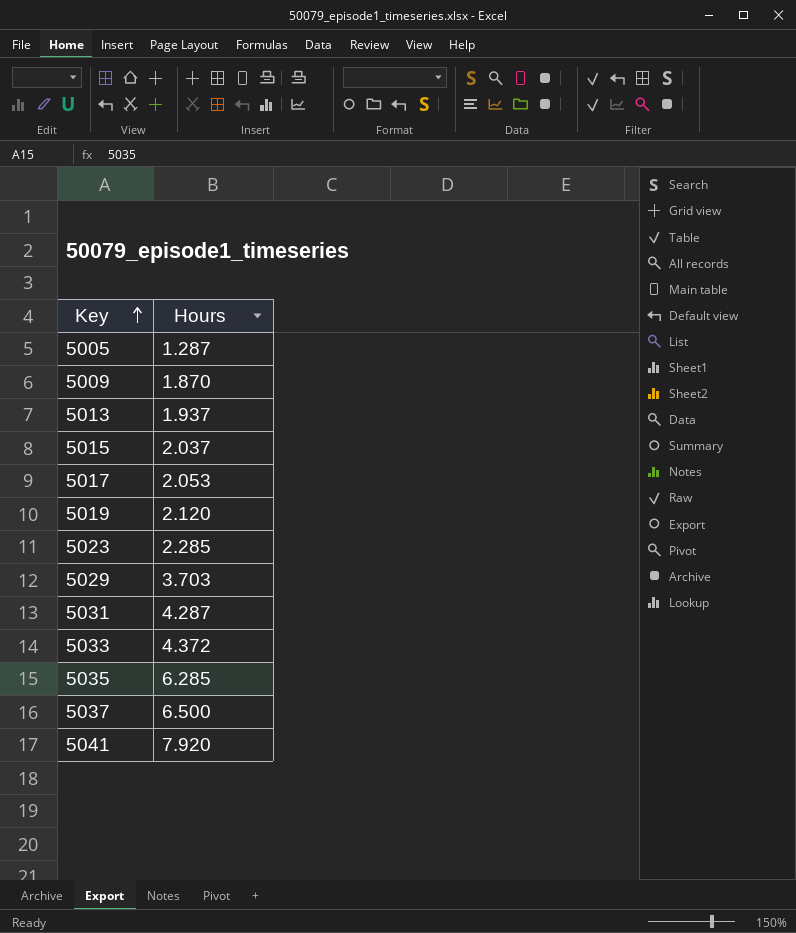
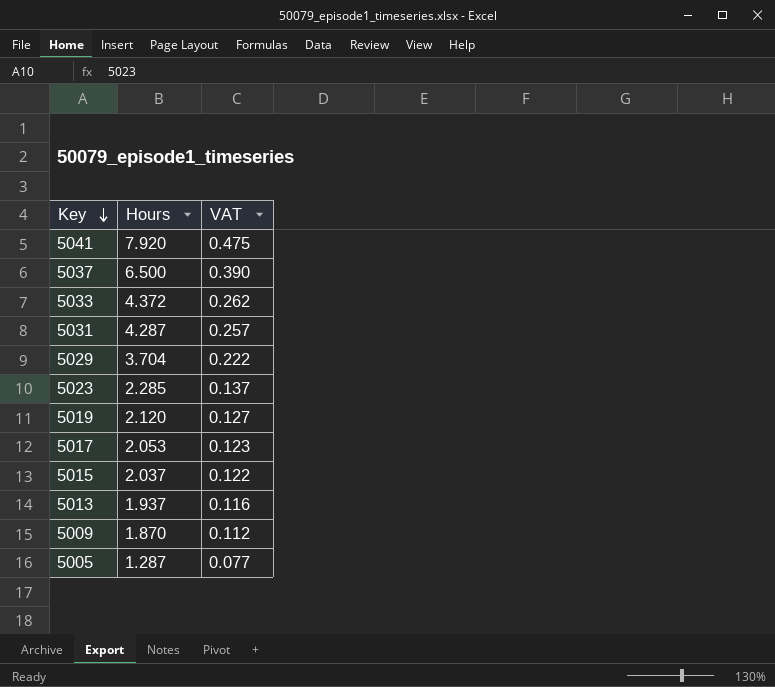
row order: Key ascending -> Key descending
column VAT | formula: none -> [Hours] * 0.06
row 5035: 6.285 -> none
5029 | Hours: 3.703 -> 3.704

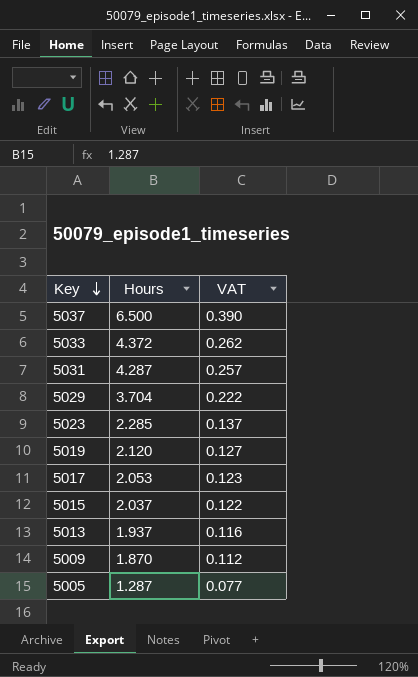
row 5041: 7.920 | 0.475 -> none

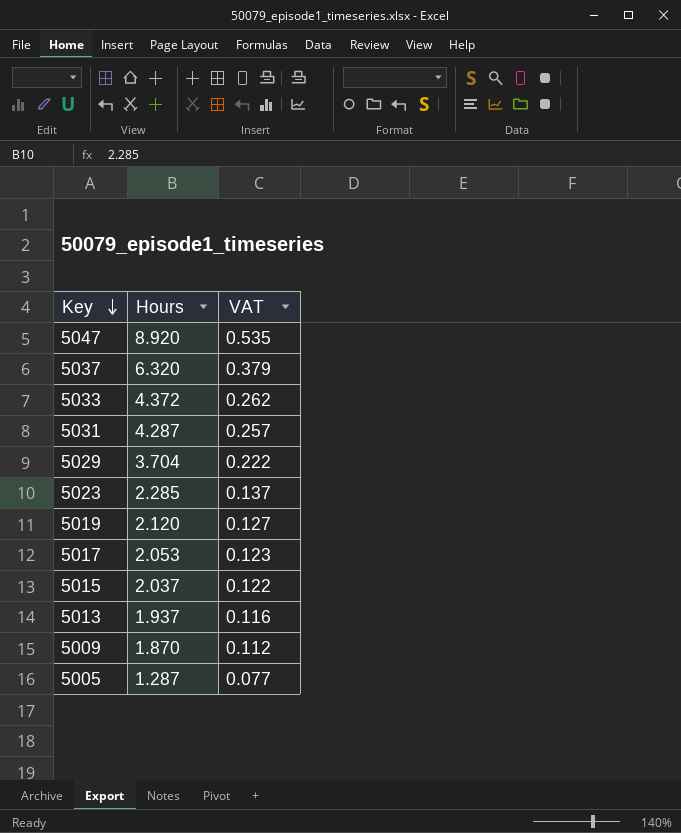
row 5047: none -> 8.920 | 0.535
5037 | Hours: 6.500 -> 6.320
5037 | VAT: 0.390 -> 0.379

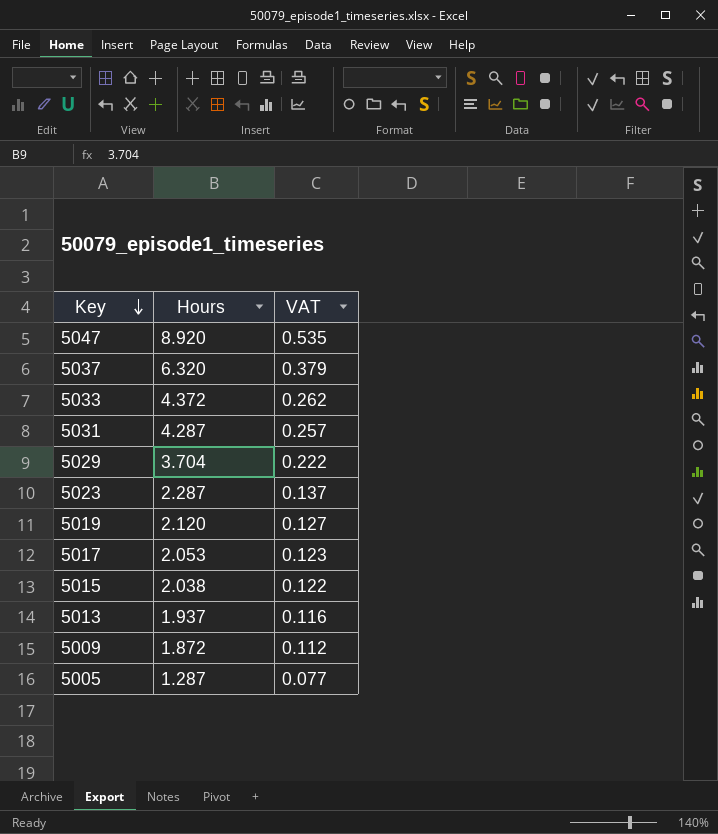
5023 | Hours: 2.285 -> 2.287
5015 | Hours: 2.037 -> 2.038
5009 | Hours: 1.870 -> 1.872

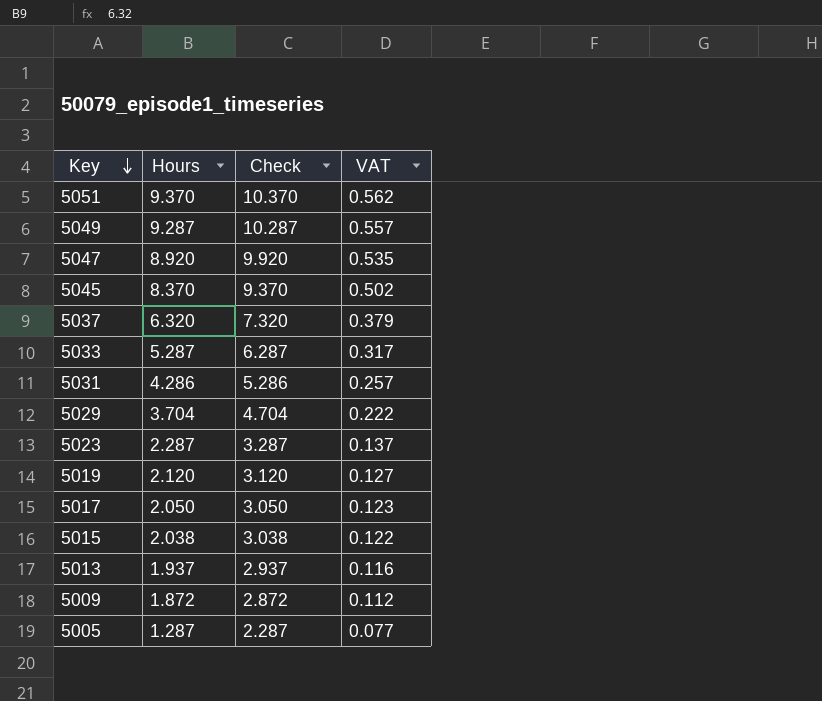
column Check | formula: none -> [Hours] + 1
row 5051: none -> 9.370 | 10.370 | 0.562
row 5049: none -> 9.287 | 10.287 | 0.557
row 5045: none -> 8.370 | 9.370 | 0.502
5033 | Hours: 4.372 -> 5.287
5033 | VAT: 0.262 -> 0.317
5031 | Hours: 4.287 -> 4.286
5017 | Hours: 2.053 -> 2.050

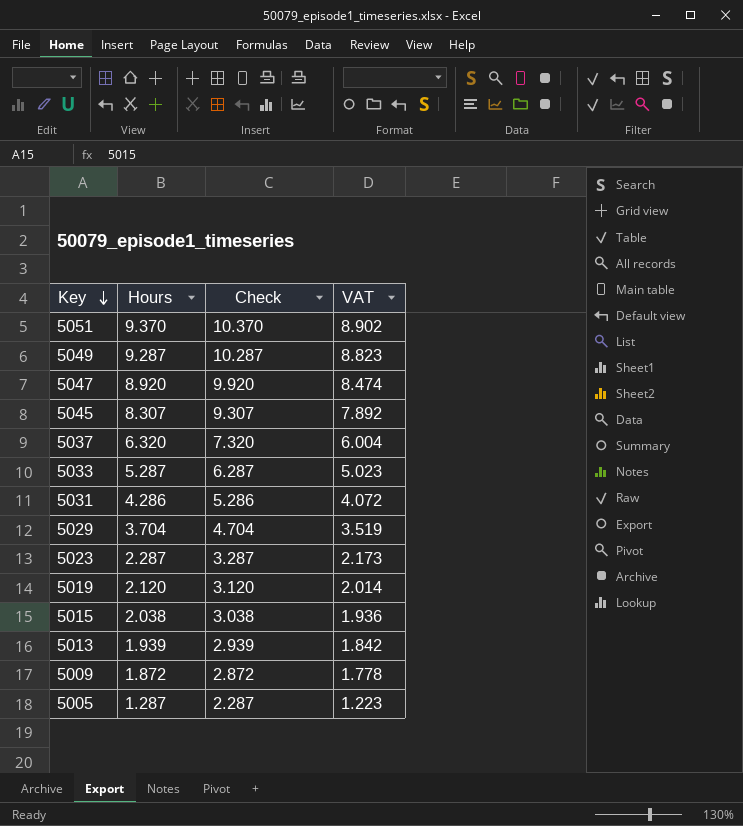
column VAT | formula: [Hours] * 0.06 -> [Hours] * 0.95
row 5017: 2.050 | 3.050 | 0.123 -> none
5045 | Hours: 8.370 -> 8.307
5045 | Check: 9.370 -> 9.307
5013 | Hours: 1.937 -> 1.939
5013 | Check: 2.937 -> 2.939

